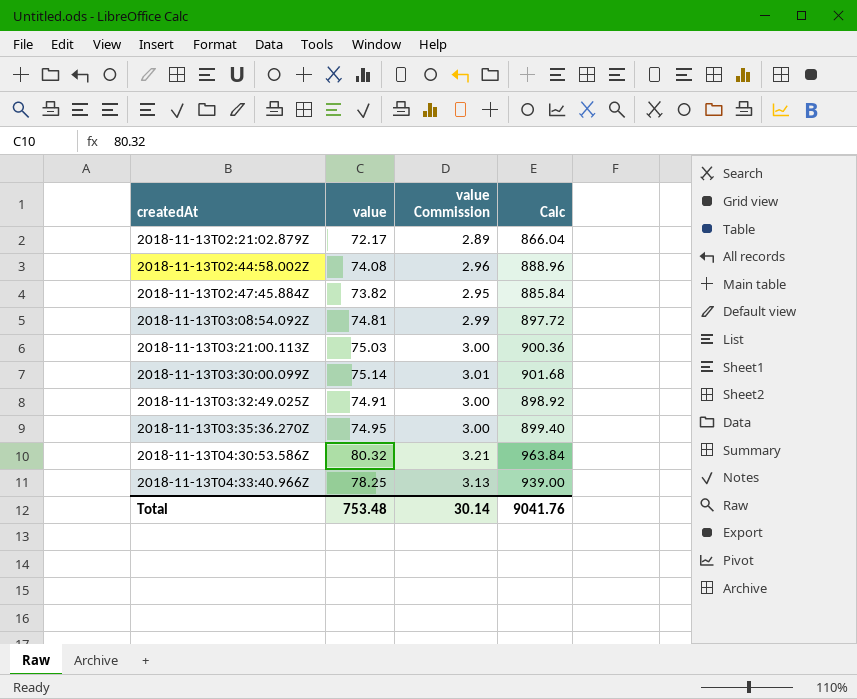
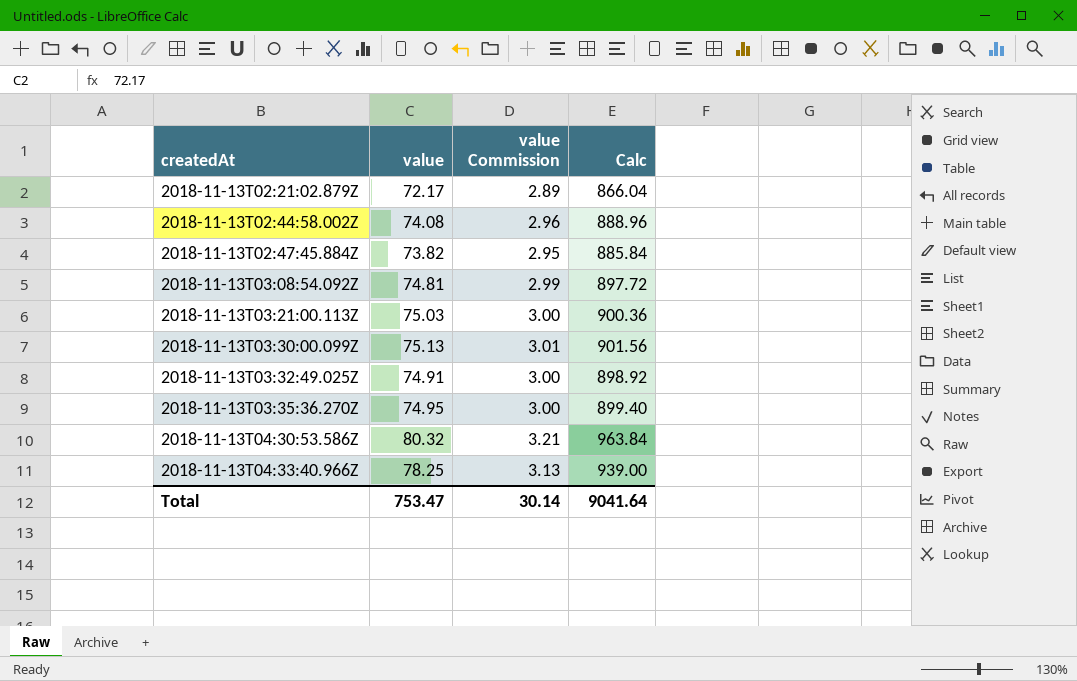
2018-11-13T03:30:00.099Z | value: 75.14 -> 75.13
2018-11-13T03:30:00.099Z | Calc: 901.68 -> 901.56
Total | value: 753.48 -> 753.47
Total | Calc: 9041.76 -> 9041.64

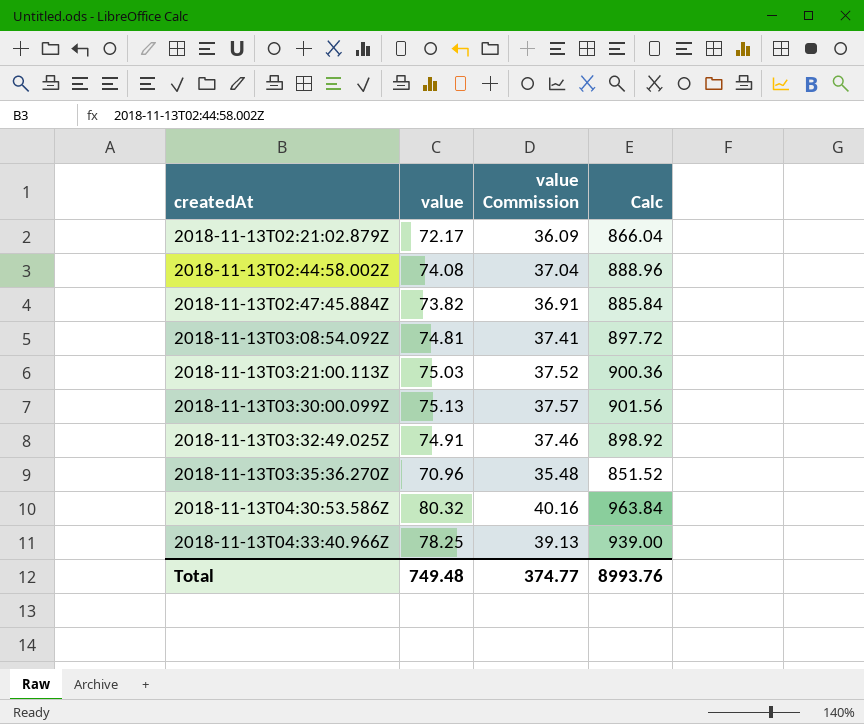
column value Commission | formula: [value] * 0.04 -> [value] * 0.5
2018-11-13T03:35:36.270Z | value: 74.95 -> 70.96
2018-11-13T03:35:36.270Z | Calc: 899.40 -> 851.52
Total | value: 753.47 -> 749.48
Total | value Commission: 30.14 -> 374.77
Total | Calc: 9041.64 -> 8993.76

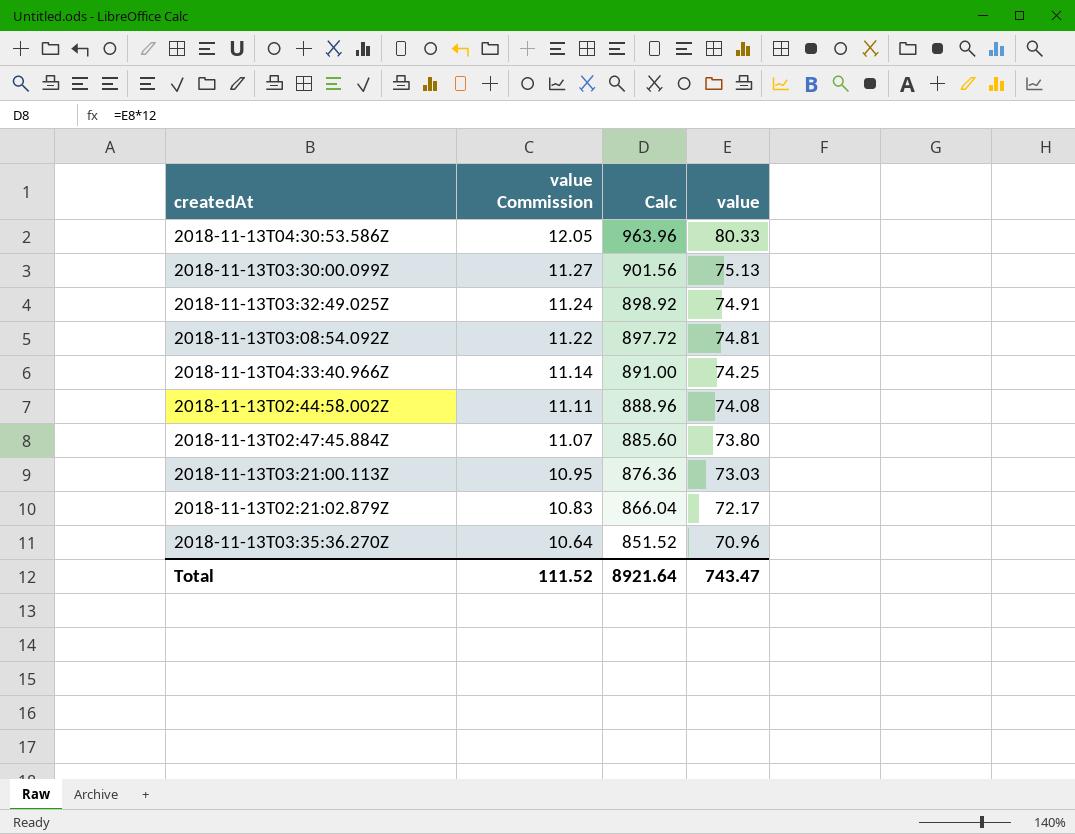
row order: createdAt ascending -> value Commission descending
column value Commission | formula: [value] * 0.5 -> [value] * 0.15
column value | position: 2 -> 4
2018-11-13T04:30:53.586Z | Calc: 963.84 -> 963.96
2018-11-13T04:30:53.586Z | value: 80.32 -> 80.33
2018-11-13T04:33:40.966Z | Calc: 939.00 -> 891.00
2018-11-13T04:33:40.966Z | value: 78.25 -> 74.25
2018-11-13T02:47:45.884Z | Calc: 885.84 -> 885.60
2018-11-13T02:47:45.884Z | value: 73.82 -> 73.80
2018-11-13T03:21:00.113Z | Calc: 900.36 -> 876.36
2018-11-13T03:21:00.113Z | value: 75.03 -> 73.03
Total | value Commission: 374.77 -> 111.52
Total | Calc: 8993.76 -> 8921.64
Total | value: 749.48 -> 743.47

